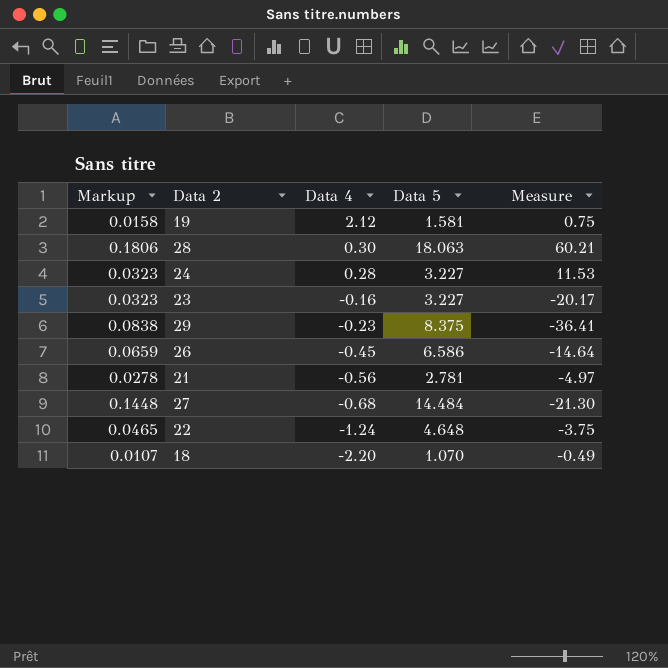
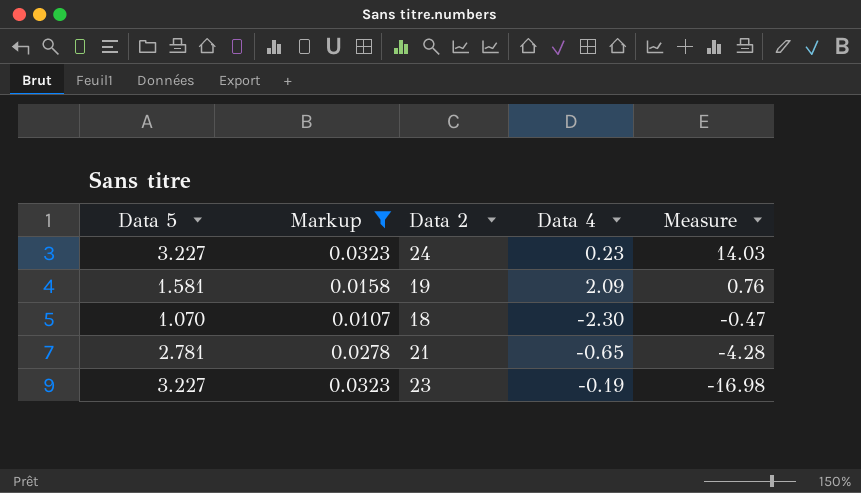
filter: none -> Markup <= 0.0323
row order: Data 4 descending -> Measure descending
column Data 5 | position: 4 -> 1
24 | Data 4: 0.28 -> 0.23
24 | Measure: 11.53 -> 14.03
19 | Data 4: 2.12 -> 2.09
19 | Measure: 0.75 -> 0.76
18 | Data 4: -2.20 -> -2.30
18 | Measure: -0.49 -> -0.47
21 | Data 4: -0.56 -> -0.65
21 | Measure: -4.97 -> -4.28
23 | Data 4: -0.16 -> -0.19
23 | Measure: -20.17 -> -16.98

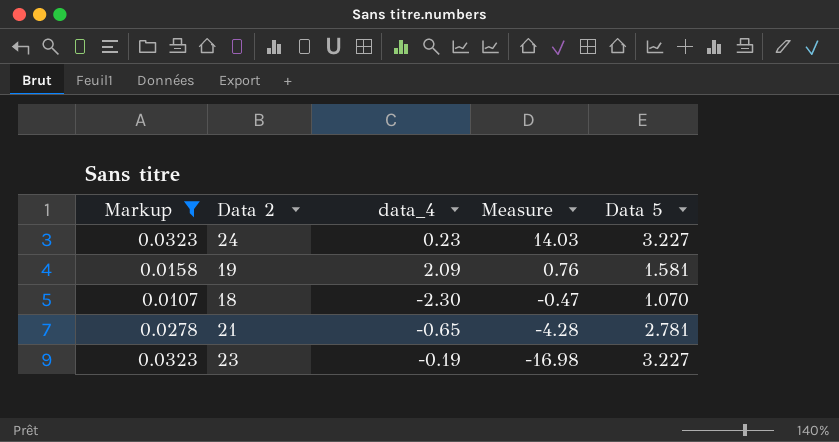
column name: Data 4 -> data_4
column Data 5 | position: 1 -> 5

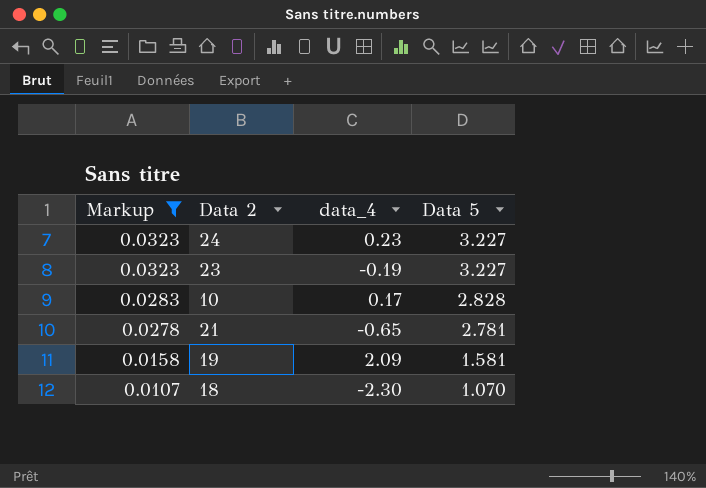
row order: Measure descending -> Markup descending
column Measure | formula: [Data 5] / [data_4] -> none
row 10: none -> 0.0283 | 0.17 | 2.828

